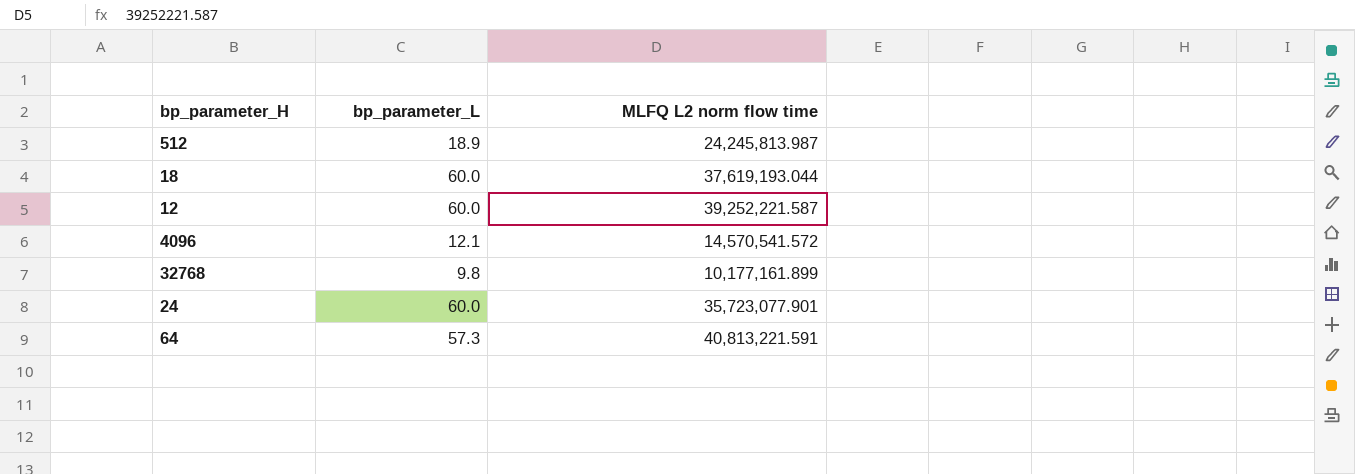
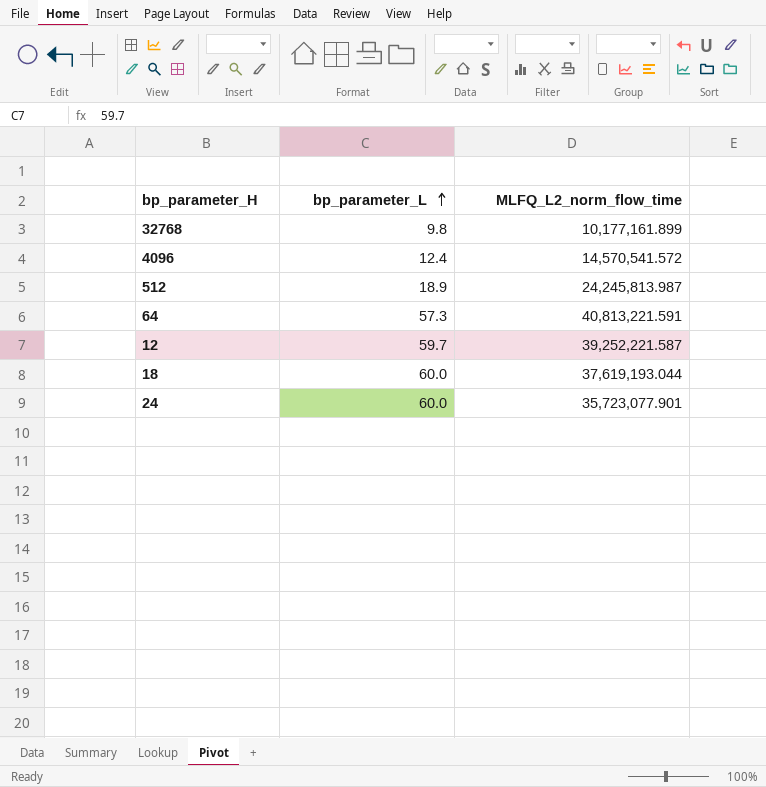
row order: none -> bp_parameter_L ascending
column name: MLFQ L2 norm flow time -> MLFQ_L2_norm_flow_time
4096 | bp_parameter_L: 12.1 -> 12.4
12 | bp_parameter_L: 60.0 -> 59.7

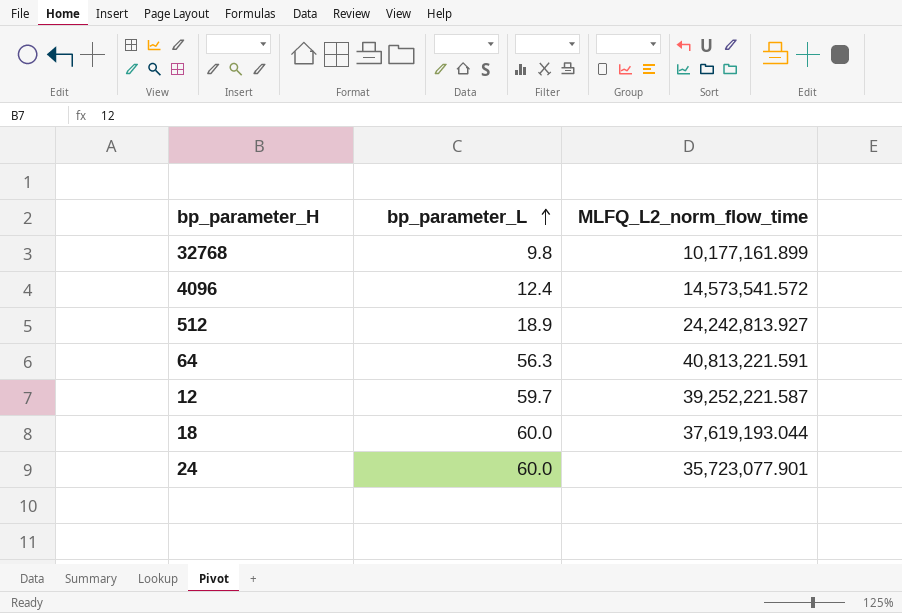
4096 | MLFQ_L2_norm_flow_time: 14,570,541.572 -> 14,573,541.572
512 | MLFQ_L2_norm_flow_time: 24,245,813.987 -> 24,242,813.927
64 | bp_parameter_L: 57.3 -> 56.3

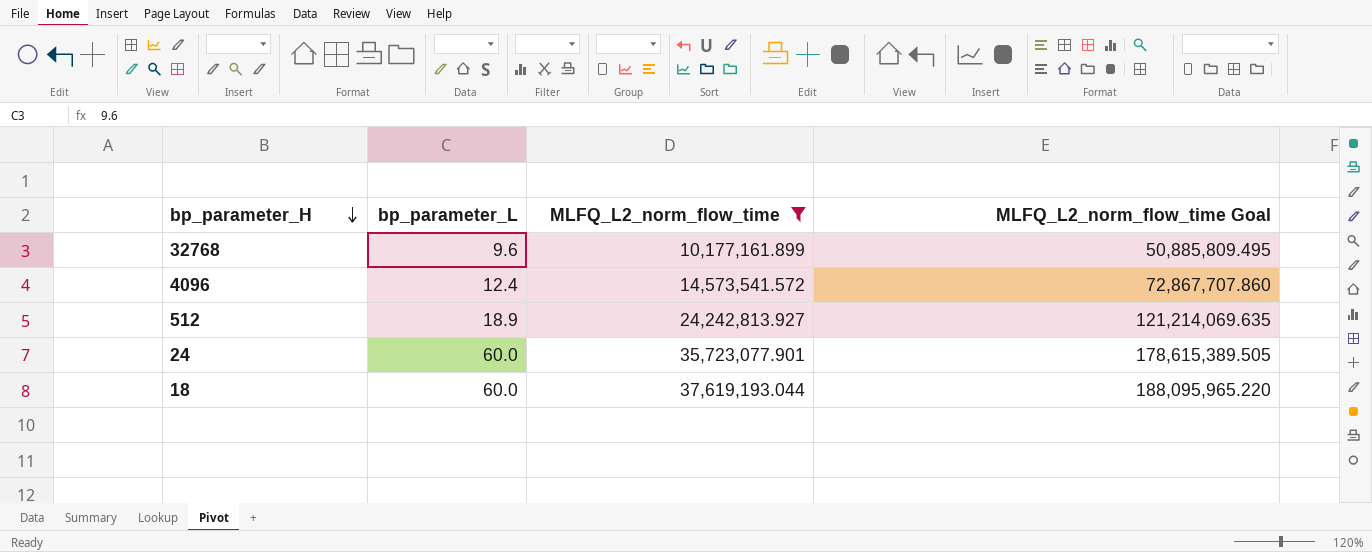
filter: none -> MLFQ_L2_norm_flow_time <= 37,619,193.044
row order: bp_parameter_L ascending -> bp_parameter_H descending
column MLFQ_L2_norm_flow_time Goal | formula: none -> [MLFQ_L2_norm_flow_time] * 5
32768 | bp_parameter_L: 9.8 -> 9.6

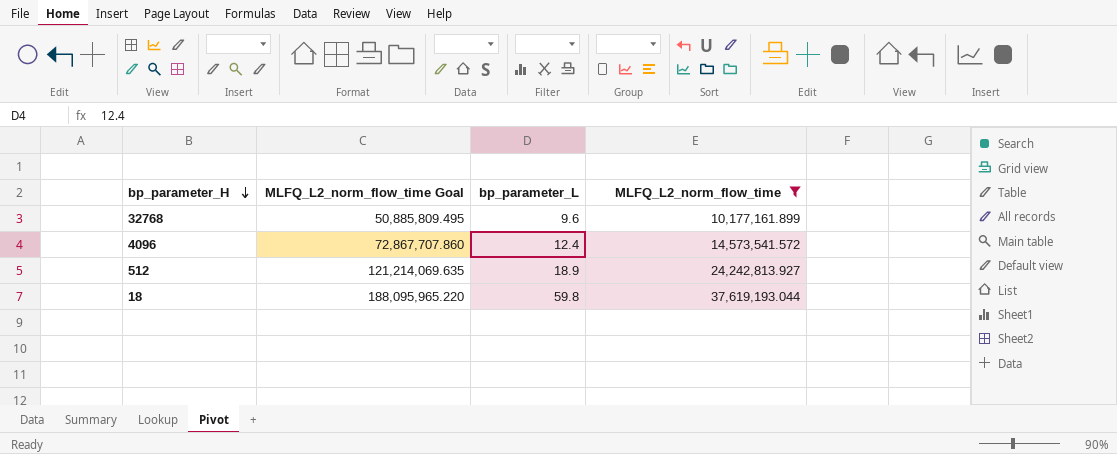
column MLFQ_L2_norm_flow_time Goal | position: 4 -> 2
row 24: 60.0 | 35,723,077.901 | 178,615,389.505 -> none
18 | bp_parameter_L: 60.0 -> 59.8

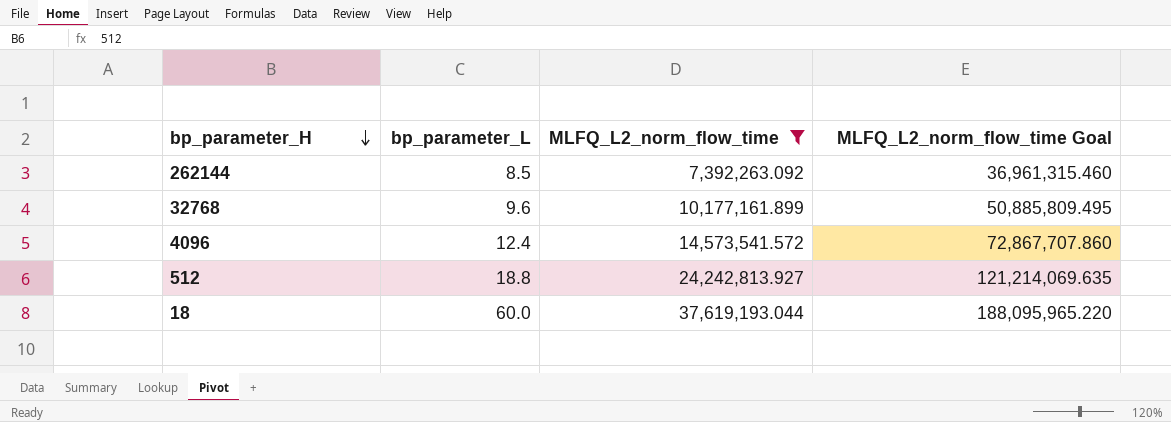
column MLFQ_L2_norm_flow_time Goal | position: 2 -> 4
row 262144: none -> 8.5 | 7,392,263.092 | 36,961,315.460
512 | bp_parameter_L: 18.9 -> 18.8
18 | bp_parameter_L: 59.8 -> 60.0

